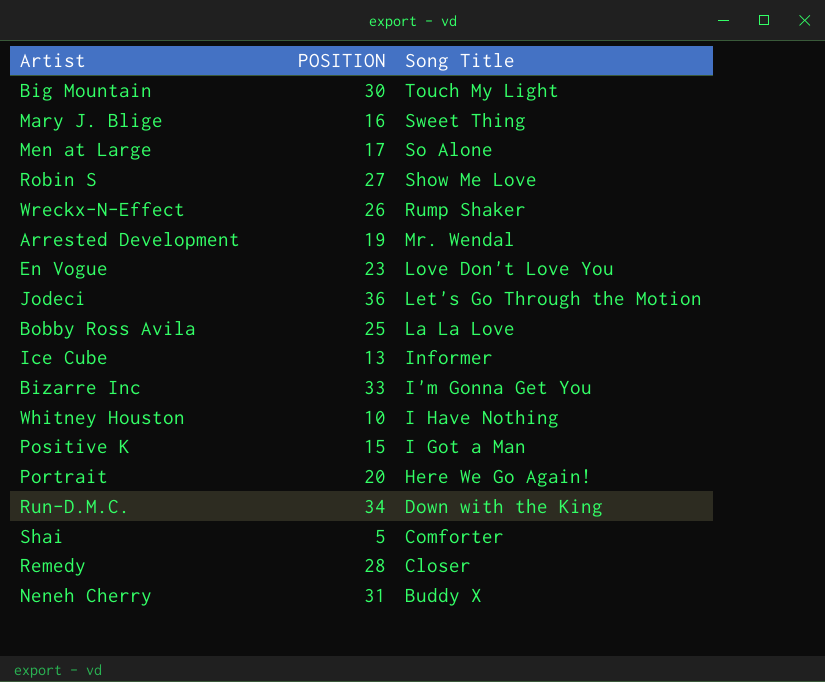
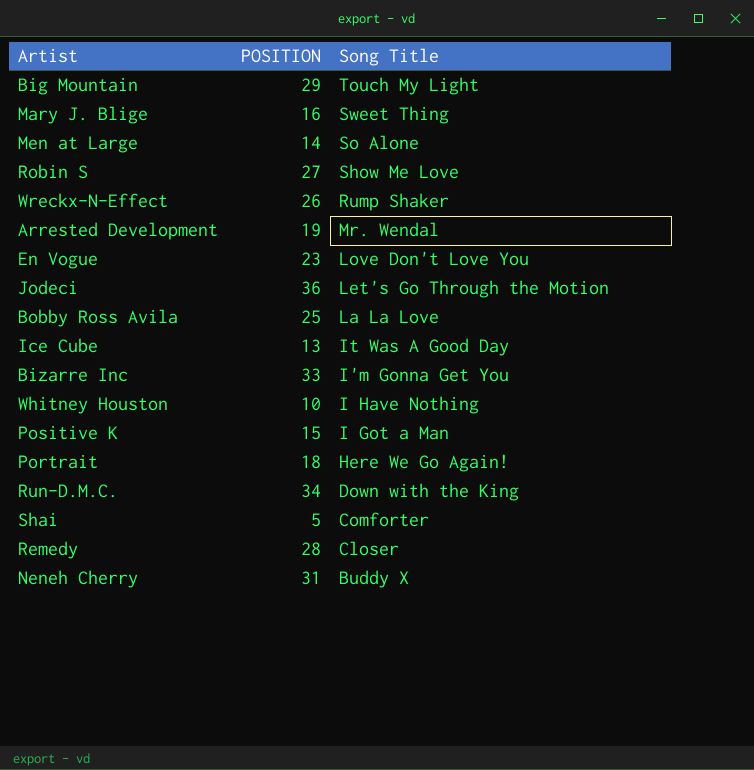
Big Mountain | POSITION: 30 -> 29
Men at Large | POSITION: 17 -> 14
Ice Cube | Song Title: Informer -> It Was A Good Day
Portrait | POSITION: 20 -> 18

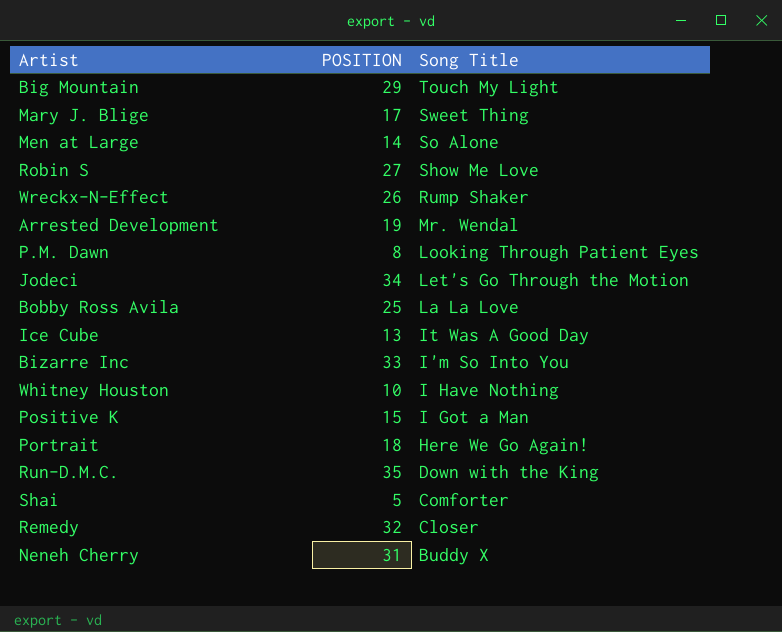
row En Vogue: 23 | Love Don't Love You -> none
Mary J. Blige | POSITION: 16 -> 17
row P.M. Dawn: none -> 8 | Looking Through Patient Eyes
Jodeci | POSITION: 36 -> 34
Bizarre Inc | Song Title: I'm Gonna Get You -> I'm So Into You
Run-D.M.C. | POSITION: 34 -> 35
Remedy | POSITION: 28 -> 32

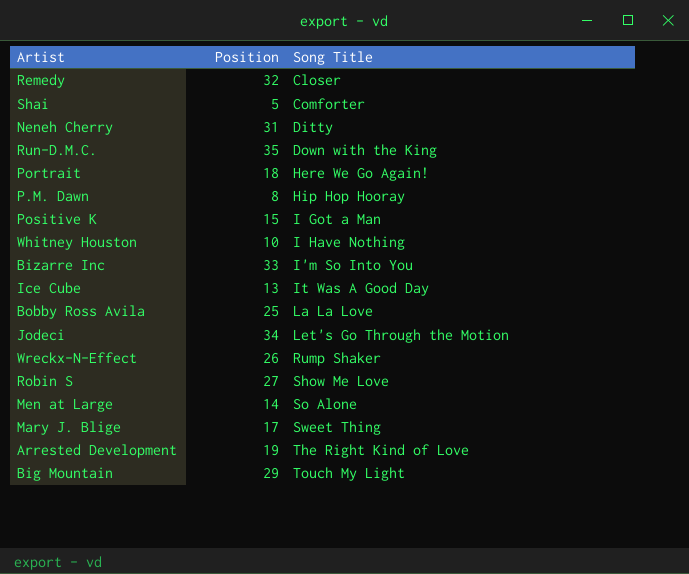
row order: Song Title descending -> Song Title ascending
column name: POSITION -> Position
Neneh Cherry | Song Title: Buddy X -> Ditty
P.M. Dawn | Song Title: Looking Through Patient Eyes -> Hip Hop Hooray
Arrested Development | Song Title: Mr. Wendal -> The Right Kind of Love

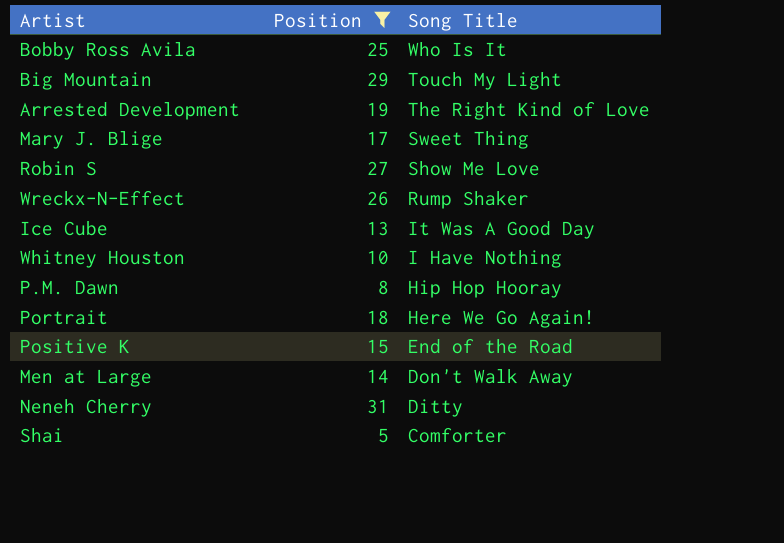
filter: none -> Position <= 31
row order: Song Title ascending -> Song Title descending
Bobby Ross Avila | Song Title: La La Love -> Who Is It
Positive K | Song Title: I Got a Man -> End of the Road
Men at Large | Song Title: So Alone -> Don't Walk Away

